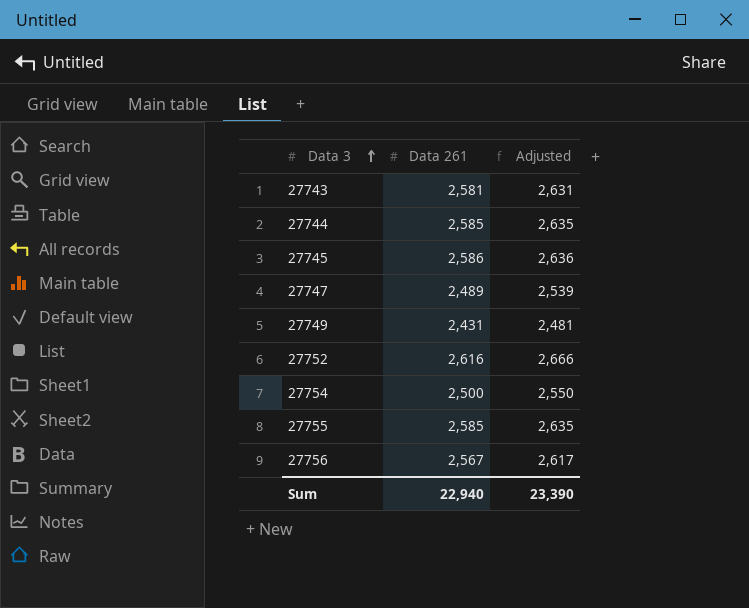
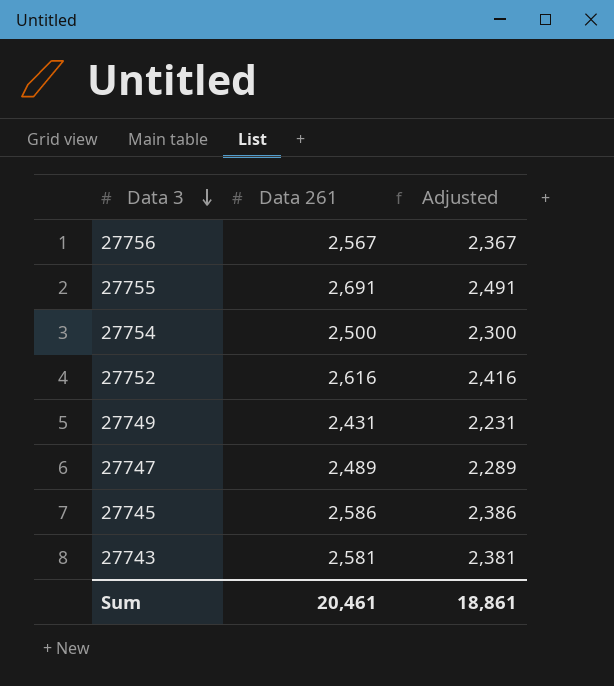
row order: Data 3 ascending -> Data 3 descending
column Adjusted | formula: [Data 261] + 50 -> [Data 261] - 200
row 27744: 2,585 | 2,635 -> none
27755 | Data 261: 2,585 -> 2,691
Sum | Data 261: 22,940 -> 20,461
Sum | Adjusted: 23,390 -> 18,861

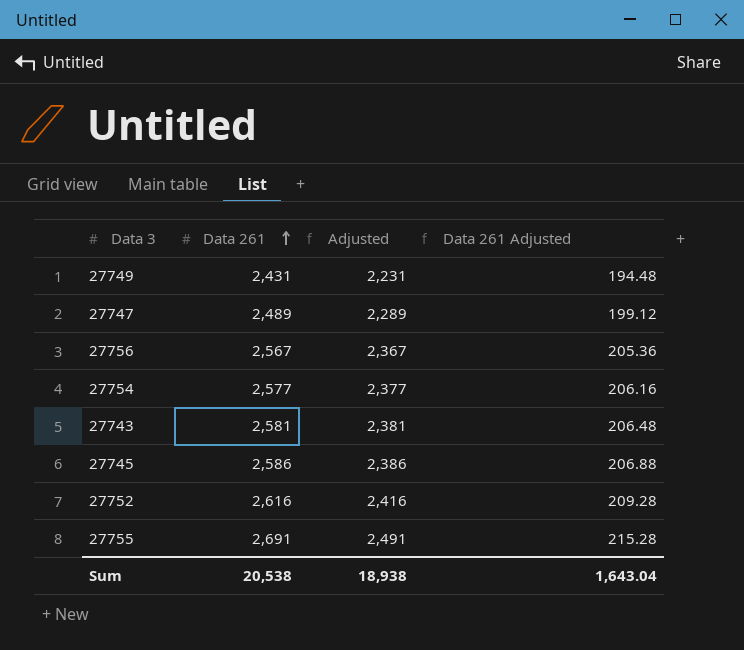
row order: Data 3 descending -> Data 261 ascending
column Data 261 Adjusted | formula: none -> [Data 261] * 0.08
27754 | Data 261: 2,500 -> 2,577
27754 | Adjusted: 2,300 -> 2,377
Sum | Data 261: 20,461 -> 20,538
Sum | Adjusted: 18,861 -> 18,938

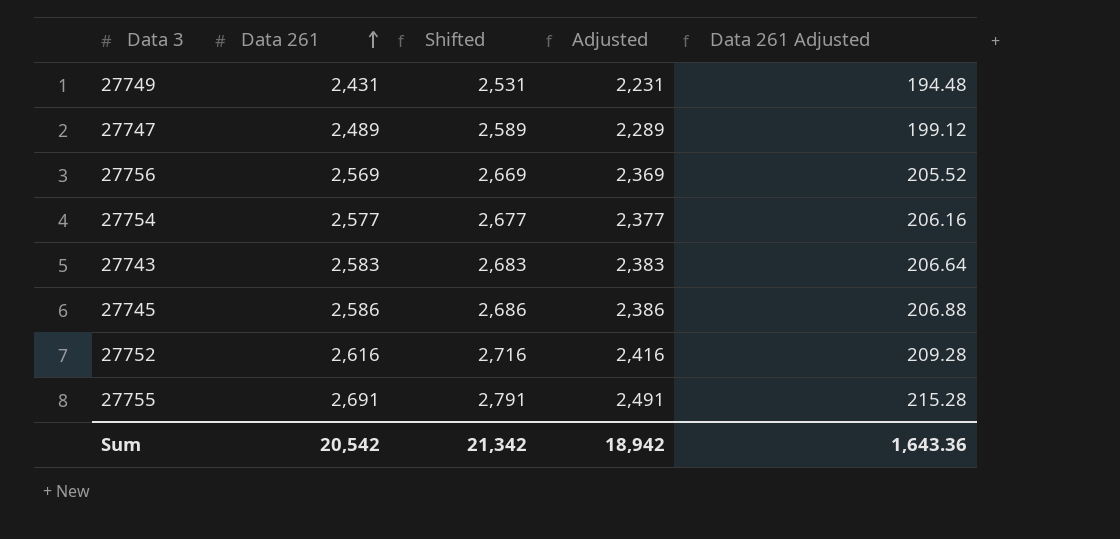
column Shifted | formula: none -> [Data 261] + 100
27756 | Data 261: 2,567 -> 2,569
27756 | Adjusted: 2,367 -> 2,369
27756 | Data 261 Adjusted: 205.36 -> 205.52
27743 | Data 261: 2,581 -> 2,583
27743 | Adjusted: 2,381 -> 2,383
27743 | Data 261 Adjusted: 206.48 -> 206.64
Sum | Data 261: 20,538 -> 20,542
Sum | Adjusted: 18,938 -> 18,942
Sum | Data 261 Adjusted: 1,643.04 -> 1,643.36

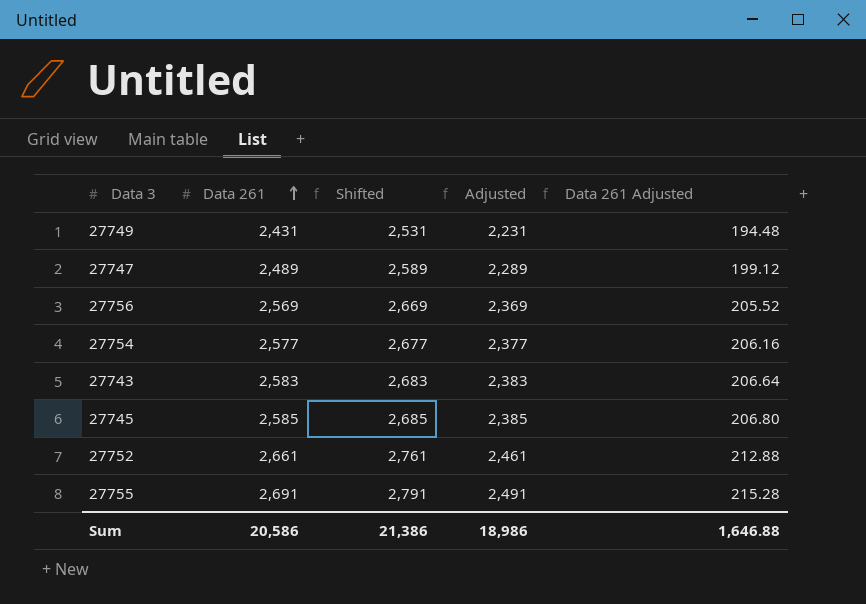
27745 | Data 261: 2,586 -> 2,585
27745 | Shifted: 2,686 -> 2,685
27745 | Adjusted: 2,386 -> 2,385
27745 | Data 261 Adjusted: 206.88 -> 206.80
27752 | Data 261: 2,616 -> 2,661
27752 | Shifted: 2,716 -> 2,761
27752 | Adjusted: 2,416 -> 2,461
27752 | Data 261 Adjusted: 209.28 -> 212.88
Sum | Data 261: 20,542 -> 20,586
Sum | Shifted: 21,342 -> 21,386
Sum | Adjusted: 18,942 -> 18,986
Sum | Data 261 Adjusted: 1,643.36 -> 1,646.88

